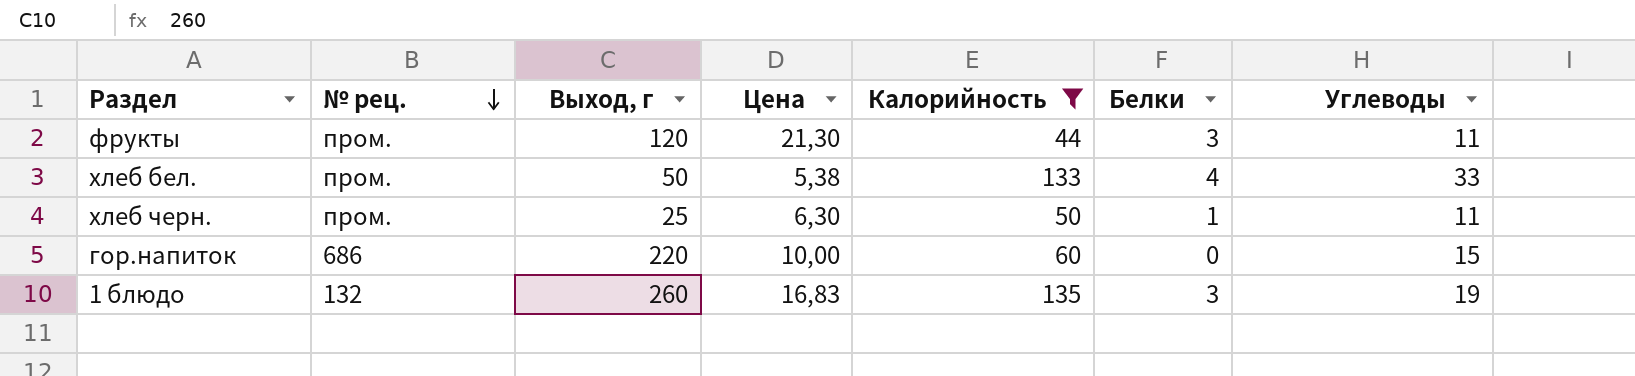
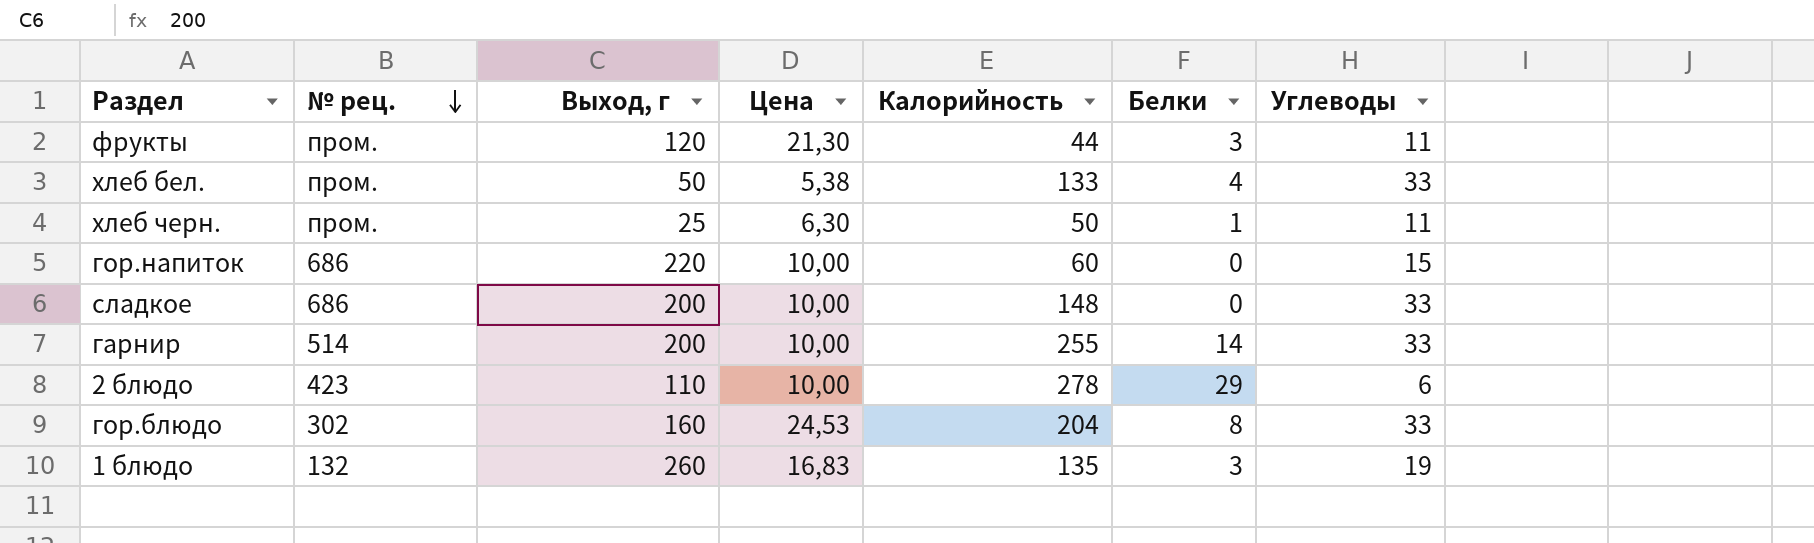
filter: Калорийность <= 135 -> none

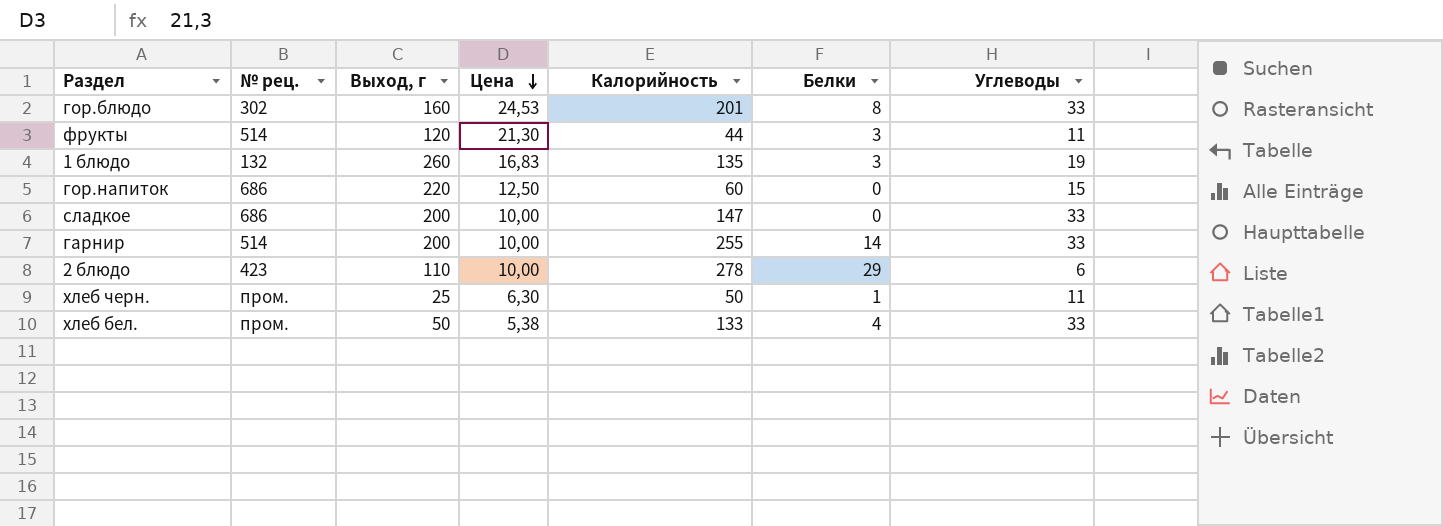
row order: № рец. descending -> Цена descending
гор.блюдо | Калорийность: 204 -> 201
фрукты | № рец.: пром. -> 514
гор.напиток | Цена: 10,00 -> 12,50
сладкое | Калорийность: 148 -> 147

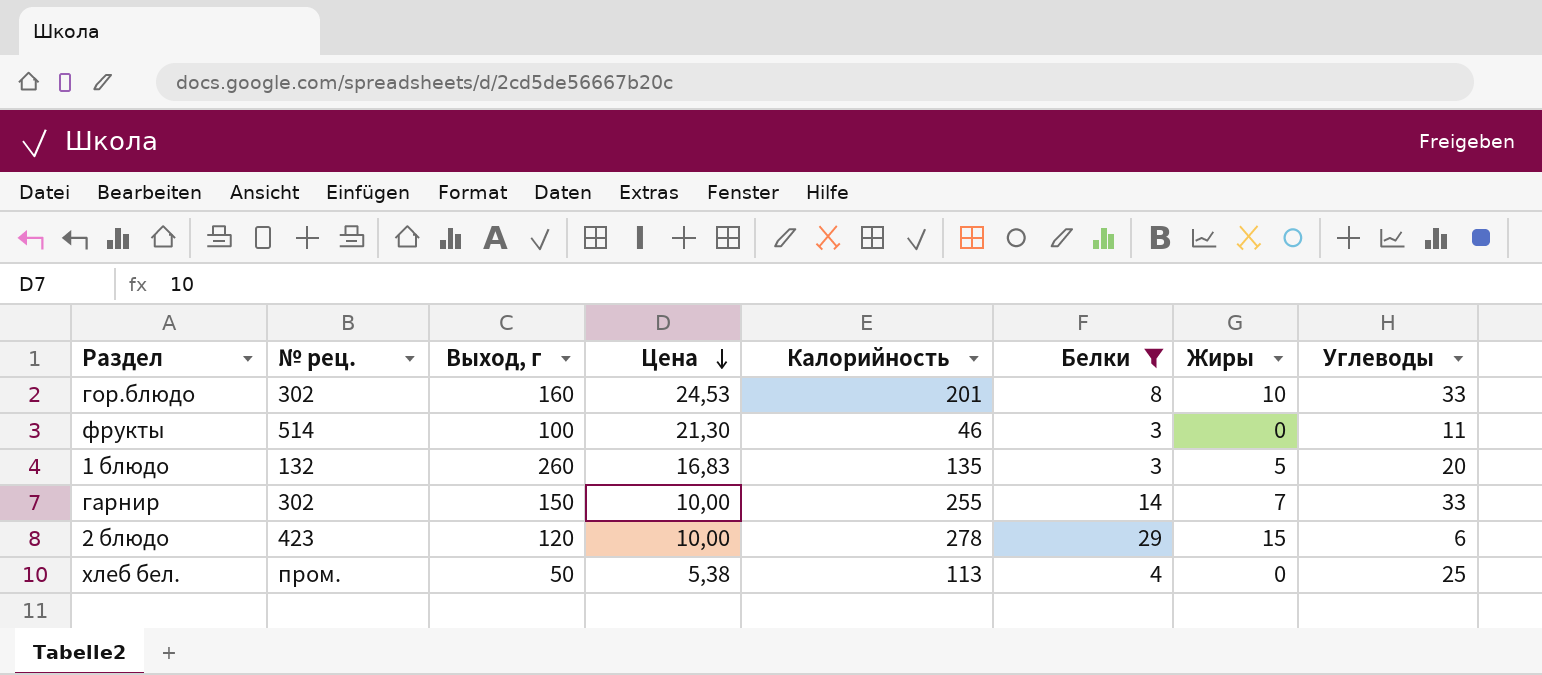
filter: none -> Белки >= 3
column Жиры | position: none -> 7
фрукты | Выход, г: 120 -> 100
фрукты | Калорийность: 44 -> 46
1 блюдо | Углеводы: 19 -> 20
гарнир | № рец.: 514 -> 302
гарнир | Выход, г: 200 -> 150
2 блюдо | Выход, г: 110 -> 120
хлеб бел. | Калорийность: 133 -> 113
хлеб бел. | Углеводы: 33 -> 25

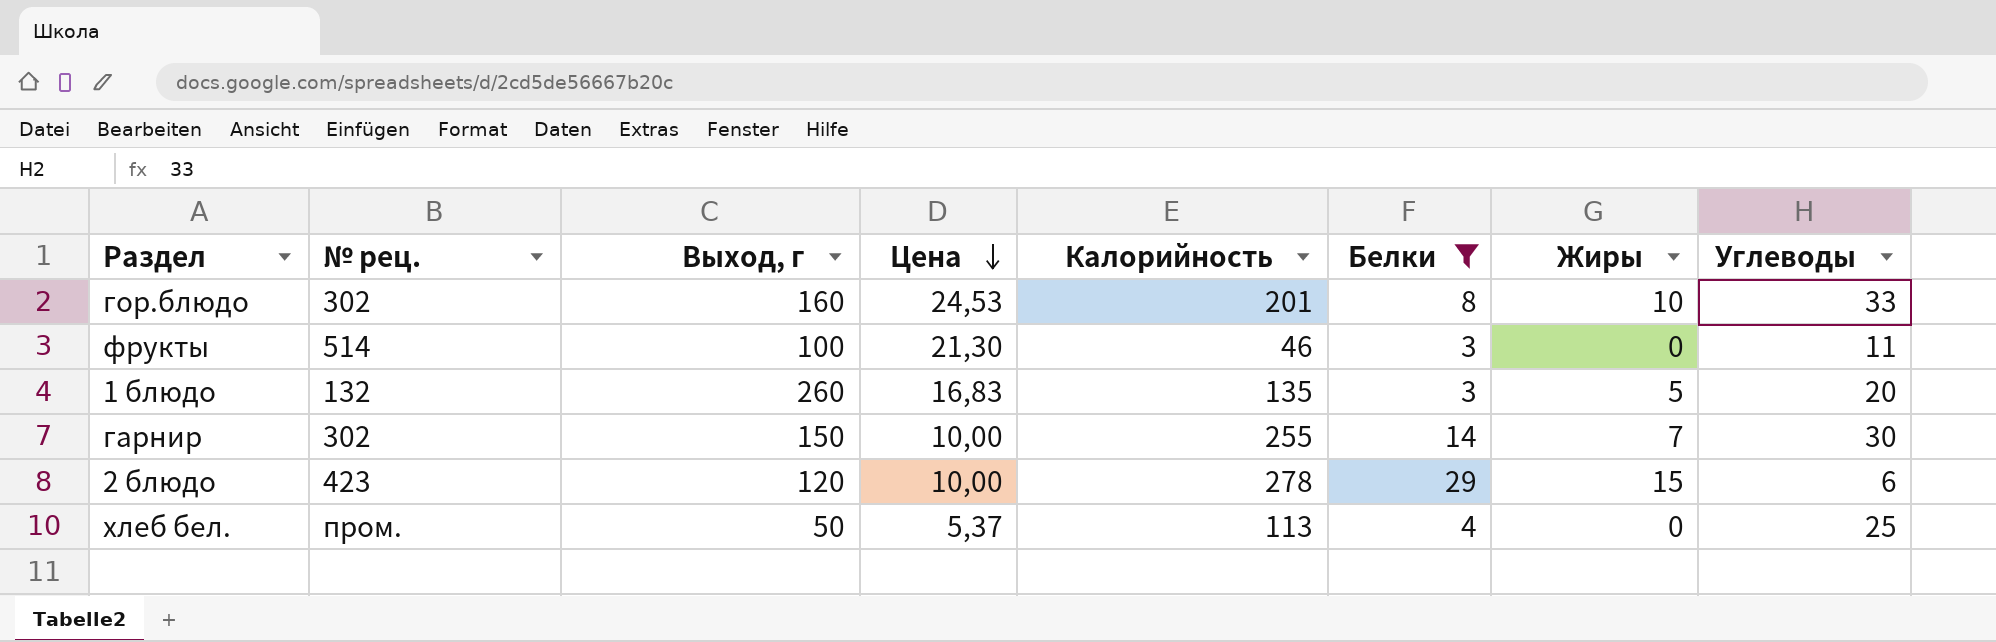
гарнир | Углеводы: 33 -> 30
хлеб бел. | Цена: 5,38 -> 5,37

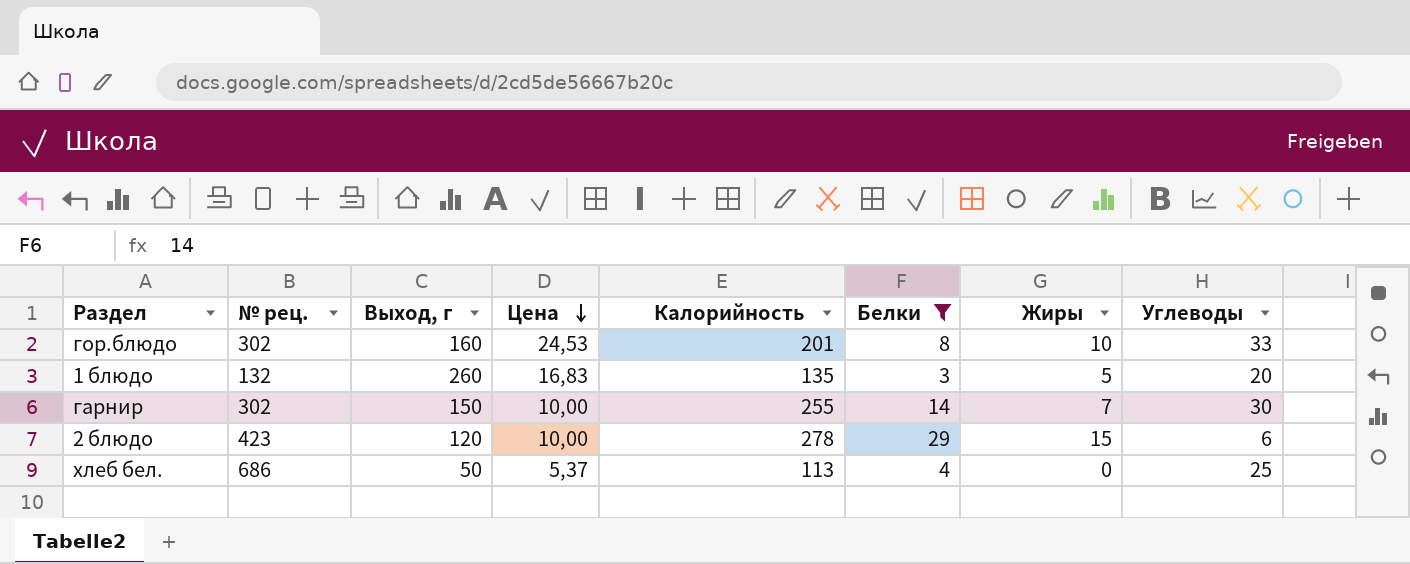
row фрукты: 514 | 100 | 21,30 | 46 | 3 | 0 | 11 -> none
хлеб бел. | № рец.: пром. -> 686

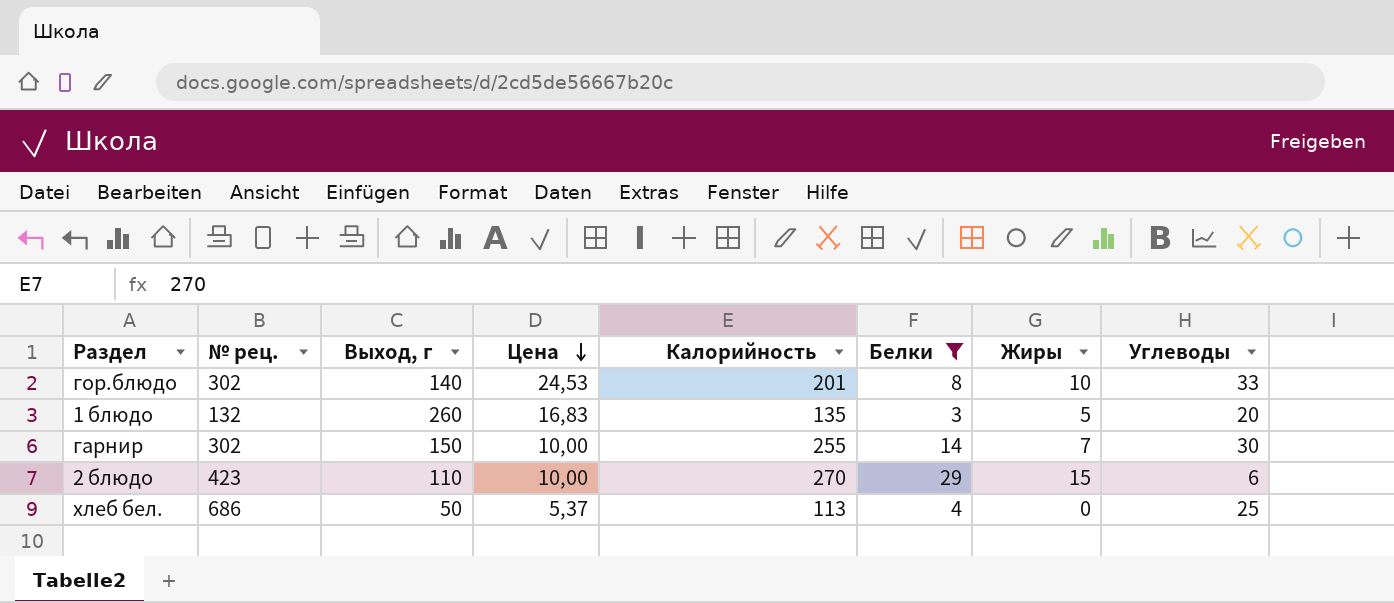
гор.блюдо | Выход, г: 160 -> 140
2 блюдо | Выход, г: 120 -> 110
2 блюдо | Калорийность: 278 -> 270

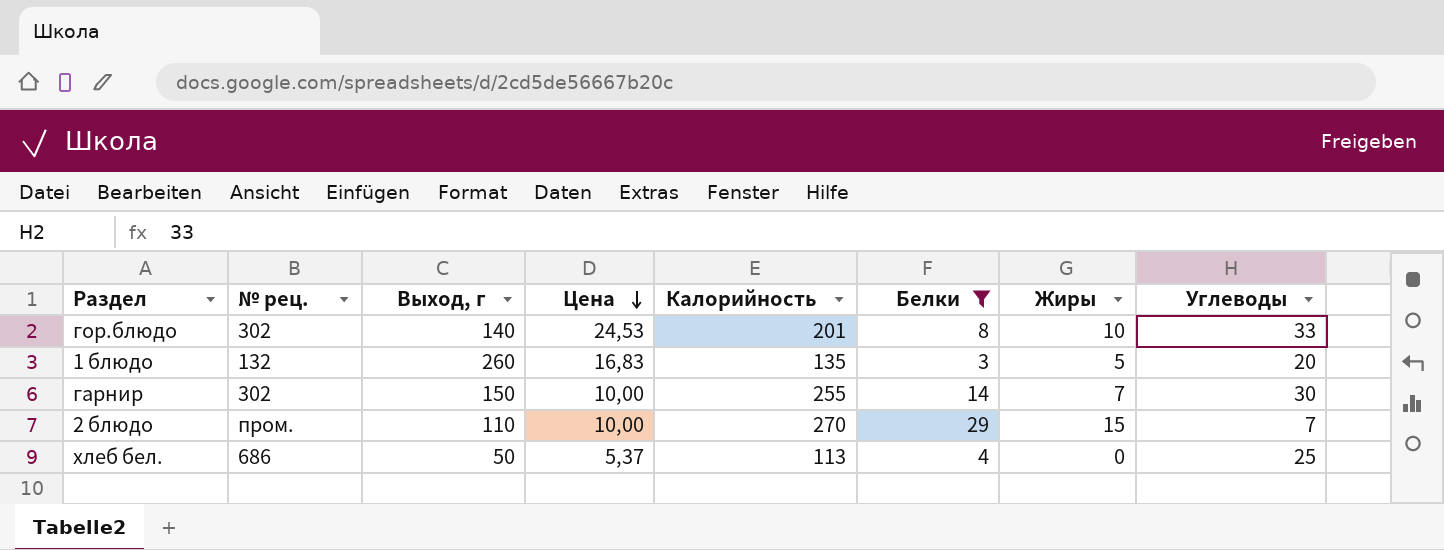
2 блюдо | № рец.: 423 -> пром.
2 блюдо | Углеводы: 6 -> 7

